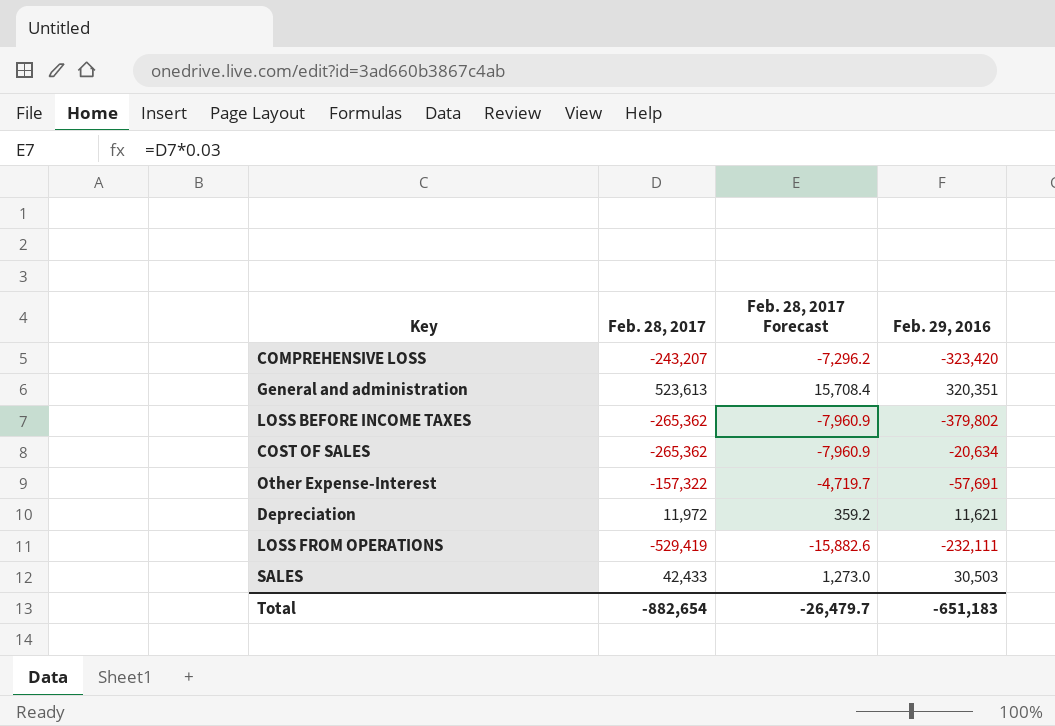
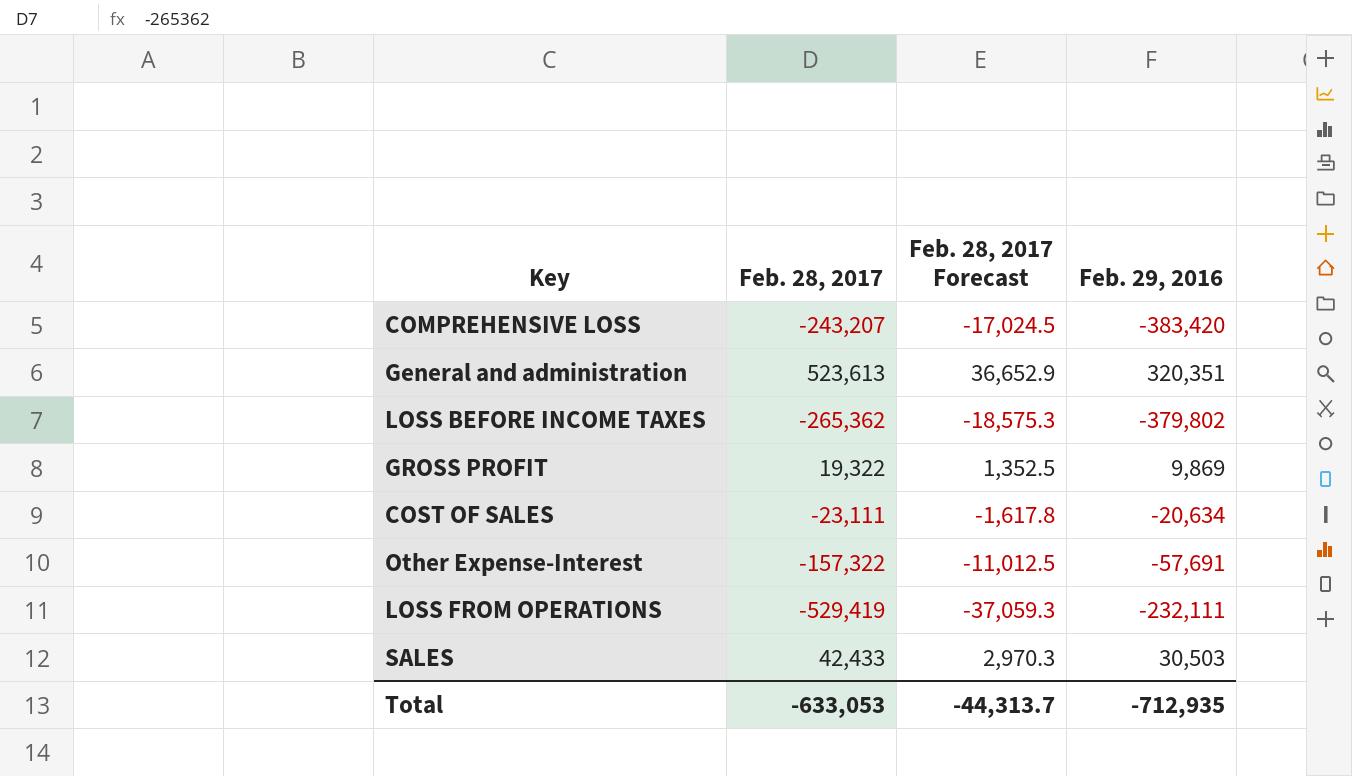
column Feb. 28, 2017 Forecast | formula: [Feb. 28, 2017] * 0.03 -> [Feb. 28, 2017] * 0.07
row Depreciation: 11,972 | 359.2 | 11,621 -> none
COMPREHENSIVE LOSS | Feb. 29, 2016: -323,420 -> -383,420
row GROSS PROFIT: none -> 19,322 | 1,352.5 | 9,869
COST OF SALES | Feb. 28, 2017: -265,362 -> -23,111
Total | Feb. 28, 2017: -882,654 -> -633,053
Total | Feb. 28, 2017 Forecast: -26,479.7 -> -44,313.7
Total | Feb. 29, 2016: -651,183 -> -712,935

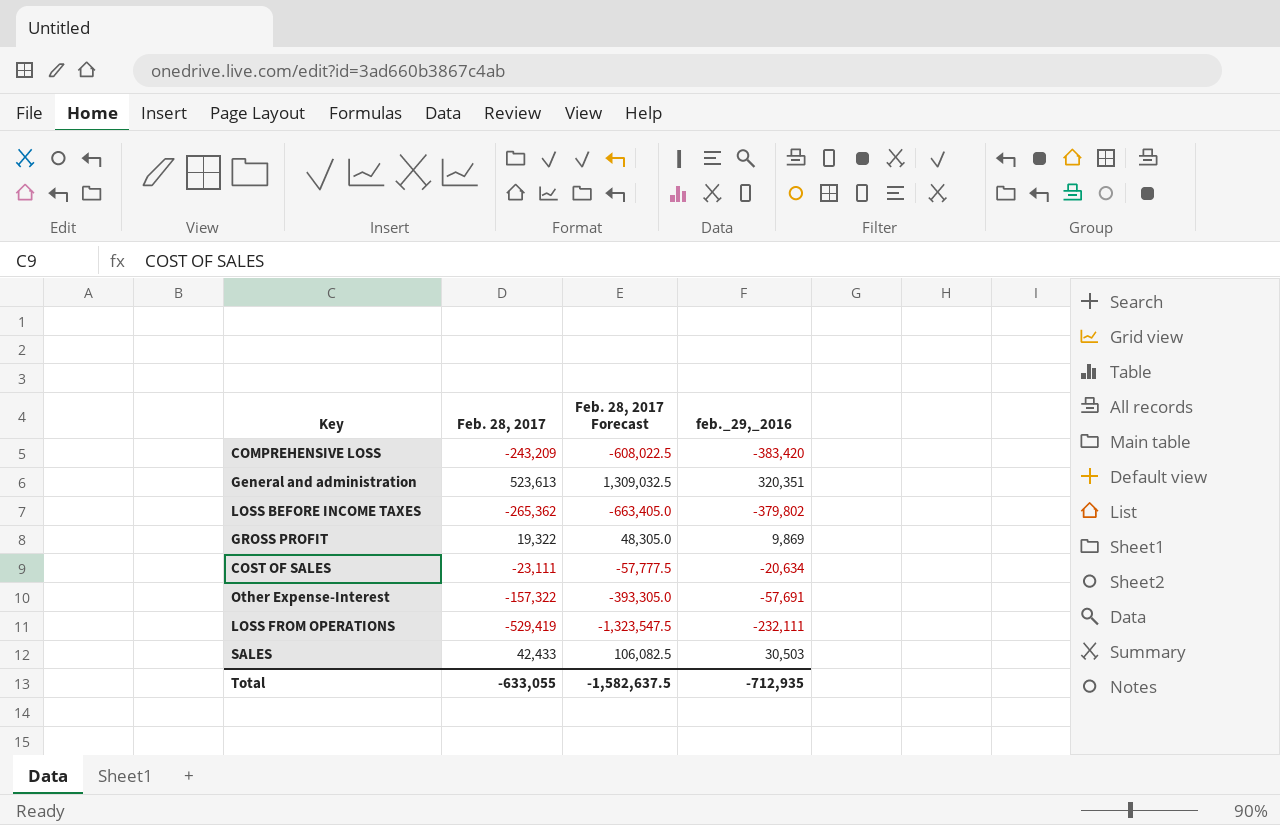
column Feb. 28, 2017 Forecast | formula: [Feb. 28, 2017] * 0.07 -> [Feb. 28, 2017] * 2.5
column name: Feb. 29, 2016 -> feb._29,_2016
COMPREHENSIVE LOSS | Feb. 28, 2017: -243,207 -> -243,209
Total | Feb. 28, 2017: -633,053 -> -633,055
Total | Feb. 28, 2017 Forecast: -44,313.7 -> -1,582,637.5

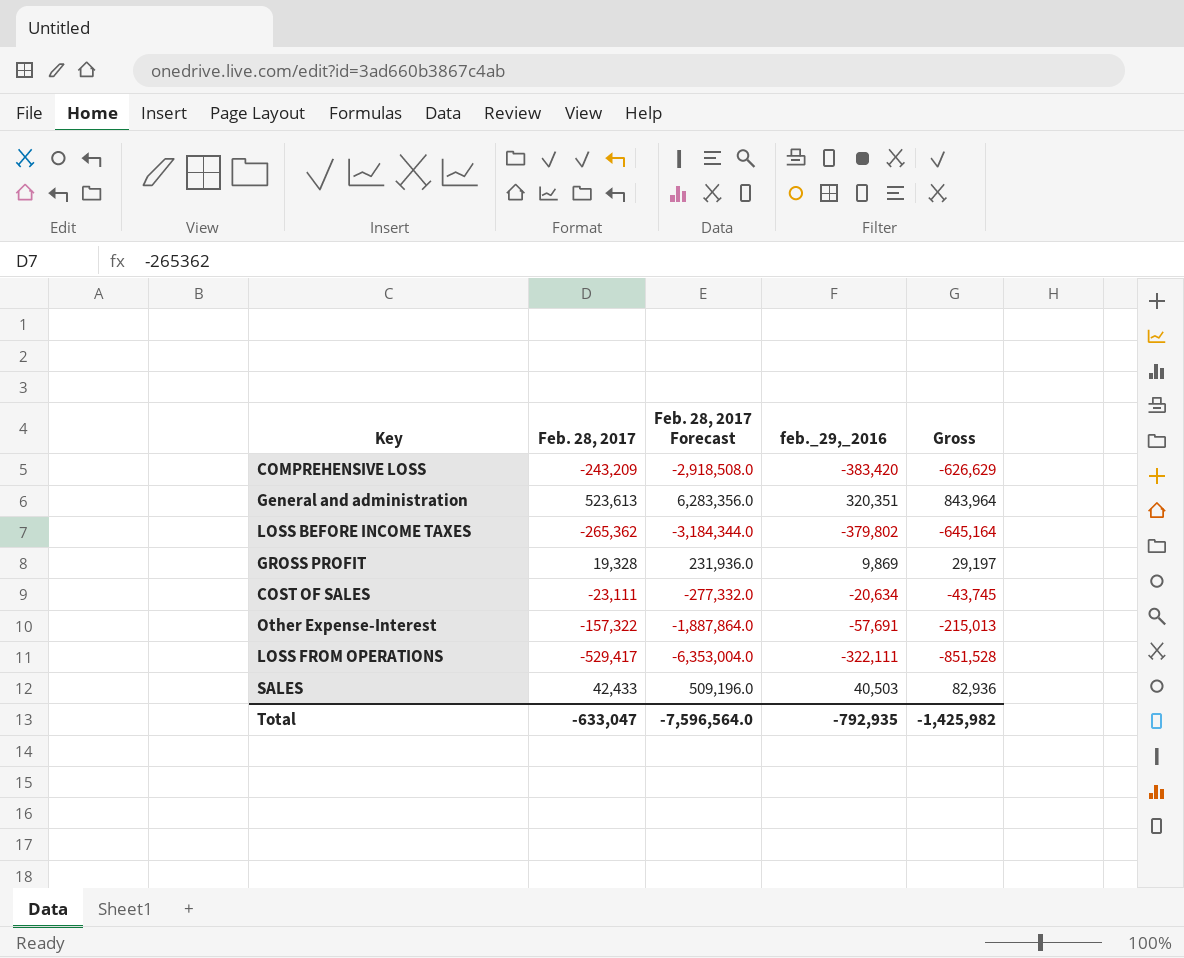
column Feb. 28, 2017 Forecast | formula: [Feb. 28, 2017] * 2.5 -> [Feb. 28, 2017] * 12
column Gross | formula: none -> [Feb. 28, 2017] + [feb._29,_2016]
GROSS PROFIT | Feb. 28, 2017: 19,322 -> 19,328
LOSS FROM OPERATIONS | Feb. 28, 2017: -529,419 -> -529,417
LOSS FROM OPERATIONS | feb._29,_2016: -232,111 -> -322,111
SALES | feb._29,_2016: 30,503 -> 40,503
Total | Feb. 28, 2017: -633,055 -> -633,047
Total | Feb. 28, 2017 Forecast: -1,582,637.5 -> -7,596,564.0
Total | feb._29,_2016: -712,935 -> -792,935

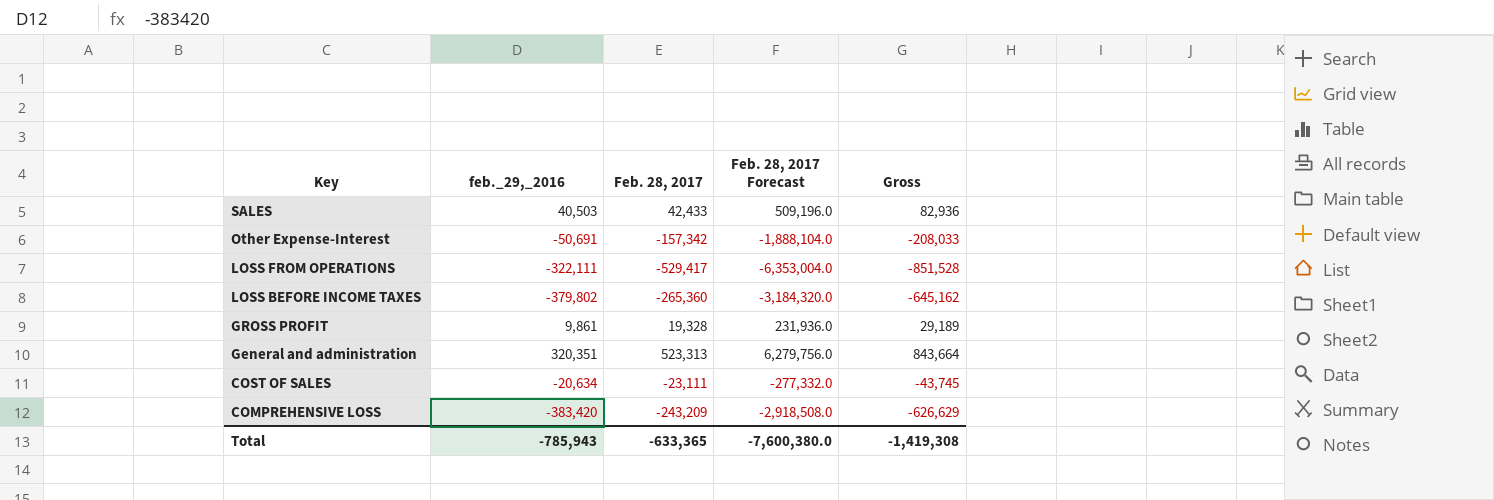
row order: none -> Key descending
column feb._29,_2016 | position: 4 -> 2
Other Expense-Interest | feb._29,_2016: -57,691 -> -50,691
Other Expense-Interest | Feb. 28, 2017: -157,322 -> -157,342
Other Expense-Interest | Feb. 28, 2017 Forecast: -1,887,864.0 -> -1,888,104.0
Other Expense-Interest | Gross: -215,013 -> -208,033
LOSS BEFORE INCOME TAXES | Feb. 28, 2017: -265,362 -> -265,360
LOSS BEFORE INCOME TAXES | Feb. 28, 2017 Forecast: -3,184,344.0 -> -3,184,320.0
LOSS BEFORE INCOME TAXES | Gross: -645,164 -> -645,162
GROSS PROFIT | feb._29,_2016: 9,869 -> 9,861
GROSS PROFIT | Gross: 29,197 -> 29,189
General and administration | Feb. 28, 2017: 523,613 -> 523,313
General and administration | Feb. 28, 2017 Forecast: 6,283,356.0 -> 6,279,756.0
General and administration | Gross: 843,964 -> 843,664
Total | feb._29,_2016: -792,935 -> -785,943
Total | Feb. 28, 2017: -633,047 -> -633,365
Total | Feb. 28, 2017 Forecast: -7,596,564.0 -> -7,600,380.0
Total | Gross: -1,425,982 -> -1,419,308

